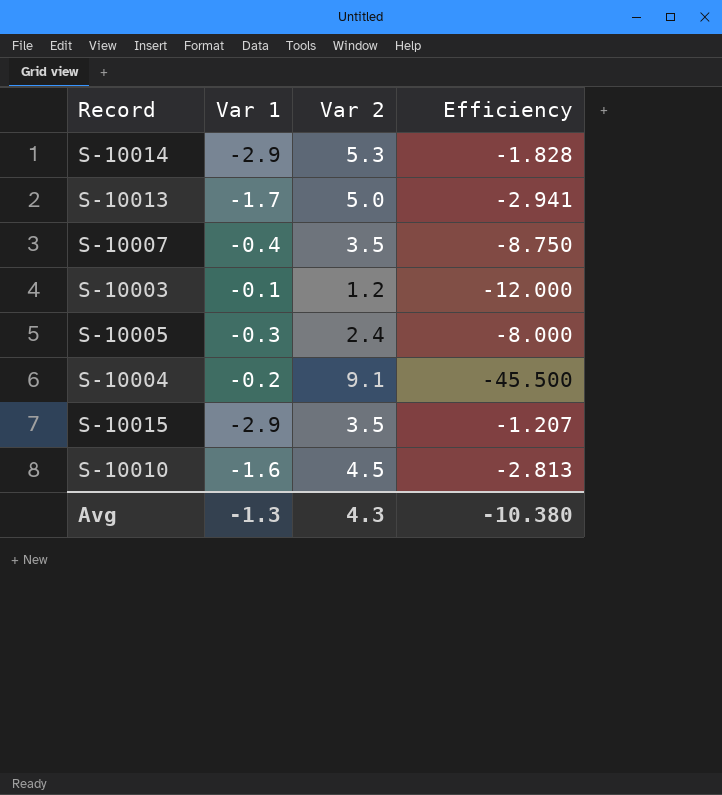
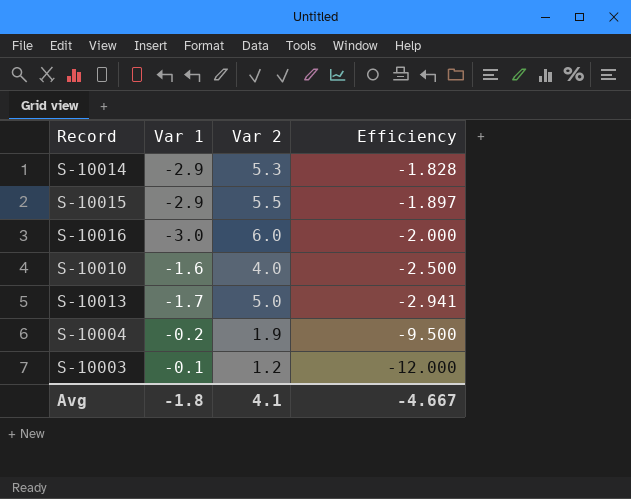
row order: none -> Efficiency descending
row S-10007: -0.4 | 3.5 | -8.750 -> none
row S-10005: -0.3 | 2.4 | -8.000 -> none
S-10015 | Var 2: 3.5 -> 5.5
S-10015 | Efficiency: -1.207 -> -1.897
row S-10016: none -> -3.0 | 6.0 | -2.000
S-10010 | Var 2: 4.5 -> 4.0
S-10010 | Efficiency: -2.813 -> -2.500
S-10004 | Var 2: 9.1 -> 1.9
S-10004 | Efficiency: -45.500 -> -9.500
Avg | Var 1: -1.3 -> -1.8
Avg | Var 2: 4.3 -> 4.1
Avg | Efficiency: -10.380 -> -4.667

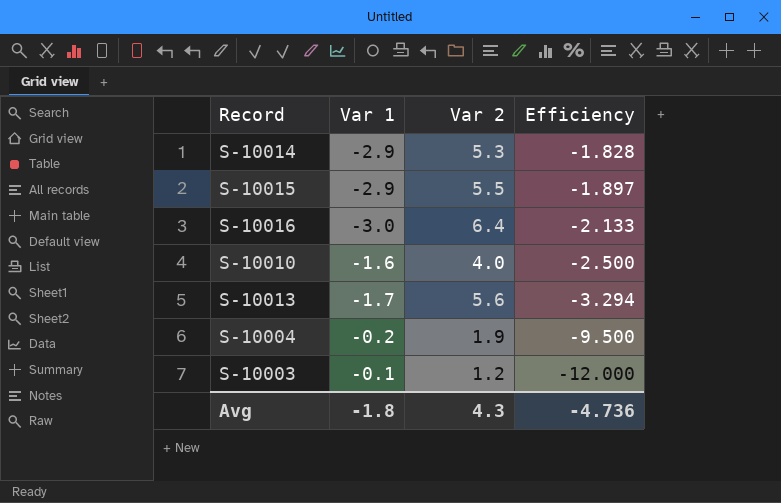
S-10016 | Var 2: 6.0 -> 6.4
S-10016 | Efficiency: -2.000 -> -2.133
S-10013 | Var 2: 5.0 -> 5.6
S-10013 | Efficiency: -2.941 -> -3.294
Avg | Var 2: 4.1 -> 4.3
Avg | Efficiency: -4.667 -> -4.736

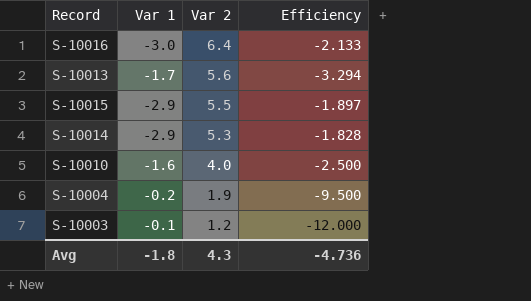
row order: Efficiency descending -> Var 2 descending

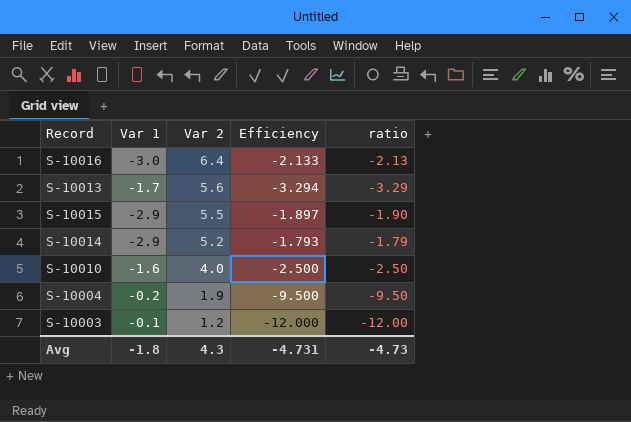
column ratio | formula: none -> [Var 2] / [Var 1]
S-10014 | Var 2: 5.3 -> 5.2
S-10014 | Efficiency: -1.828 -> -1.793
Avg | Efficiency: -4.736 -> -4.731

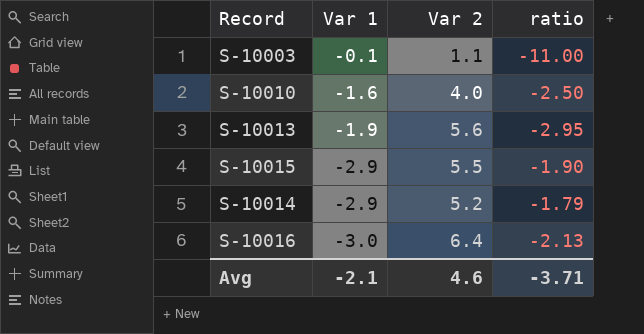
row order: Var 2 descending -> Var 1 descending
column Efficiency | formula: [Var 2] / [Var 1] -> none
row S-10004: -0.2 | 1.9 | -9.500 | -9.50 -> none
S-10003 | Var 2: 1.2 -> 1.1
S-10003 | ratio: -12.00 -> -11.00
S-10013 | Var 1: -1.7 -> -1.9
S-10013 | ratio: -3.29 -> -2.95
Avg | Var 1: -1.8 -> -2.1
Avg | Var 2: 4.3 -> 4.6
Avg | ratio: -4.73 -> -3.71

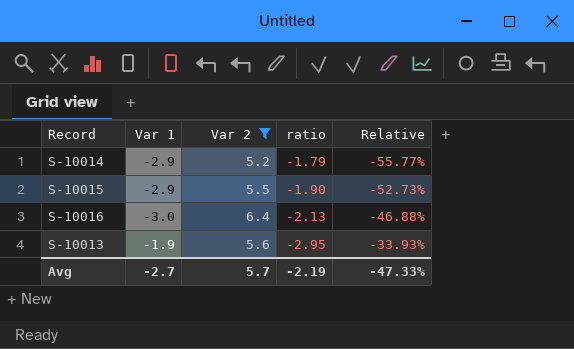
filter: none -> Var 2 >= 5.2
row order: Var 1 descending -> ratio descending
column Relative | formula: none -> [Var 1] / [Var 2]
Avg | Var 1: -2.1 -> -2.7
Avg | Var 2: 4.6 -> 5.7
Avg | ratio: -3.71 -> -2.19

